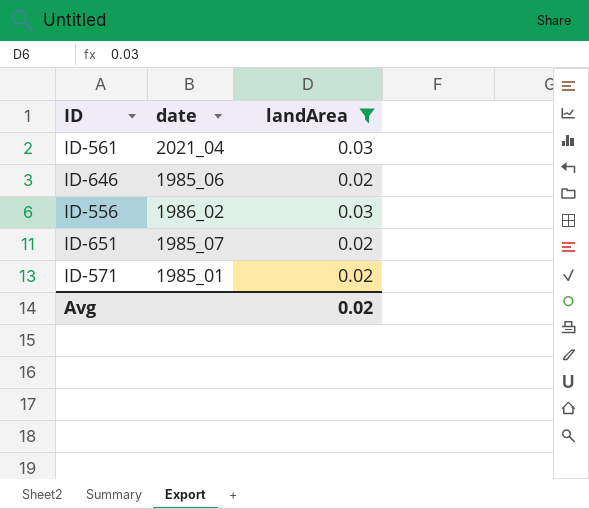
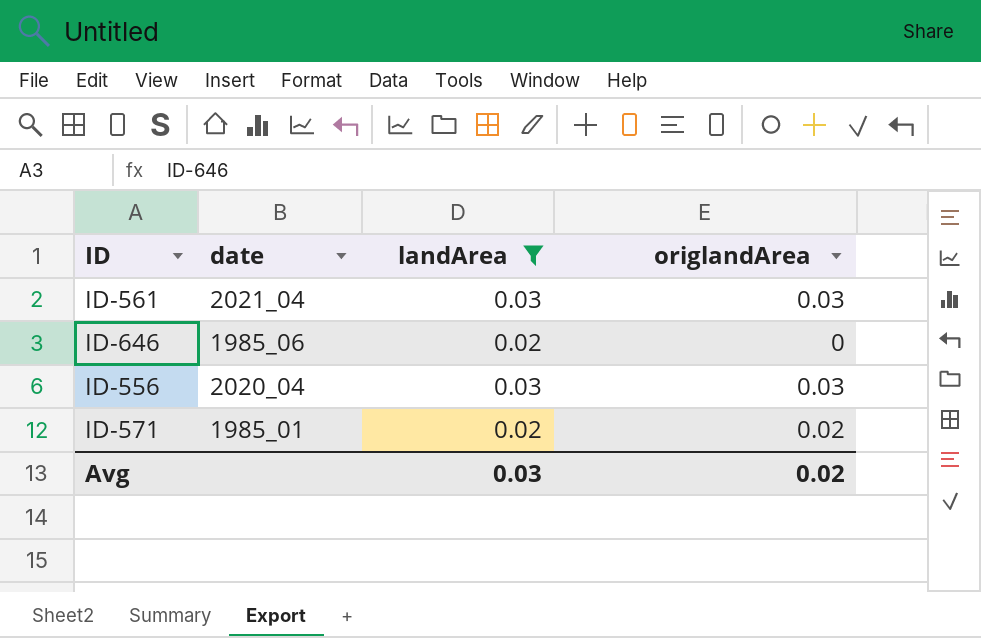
column origlandArea | position: none -> 4
row ID-651: 1985_07 | 0.02 -> none
ID-556 | date: 1986_02 -> 2020_04
Avg | landArea: 0.02 -> 0.03

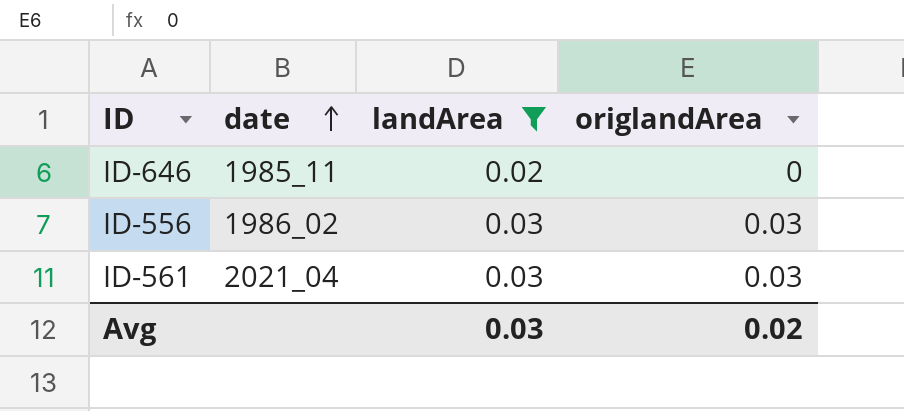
row order: none -> date ascending
row ID-571: 1985_01 | 0.02 | 0.02 -> none
ID-646 | date: 1985_06 -> 1985_11
ID-556 | date: 2020_04 -> 1986_02

